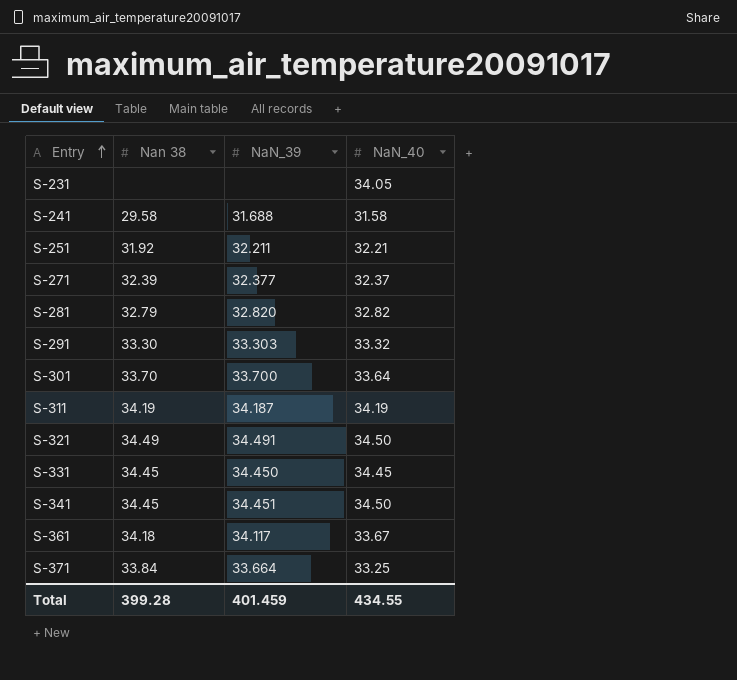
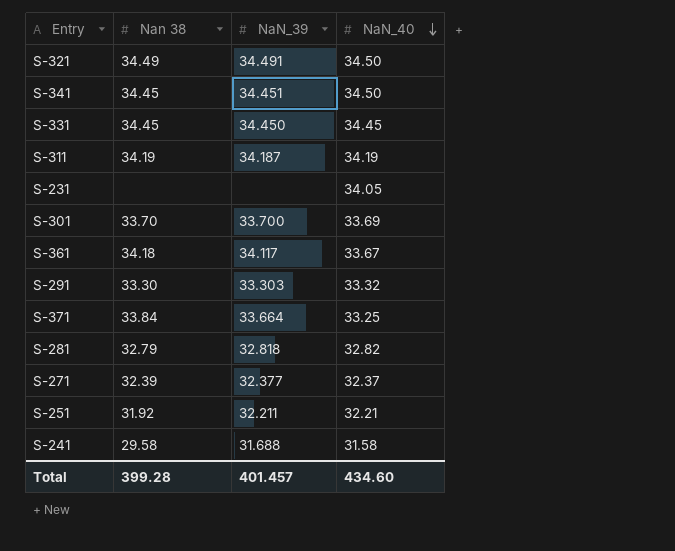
row order: Entry ascending -> NaN_40 descending
S-301 | NaN_40: 33.64 -> 33.69
S-281 | NaN_39: 32.820 -> 32.818
Total | NaN_39: 401.459 -> 401.457
Total | NaN_40: 434.55 -> 434.60

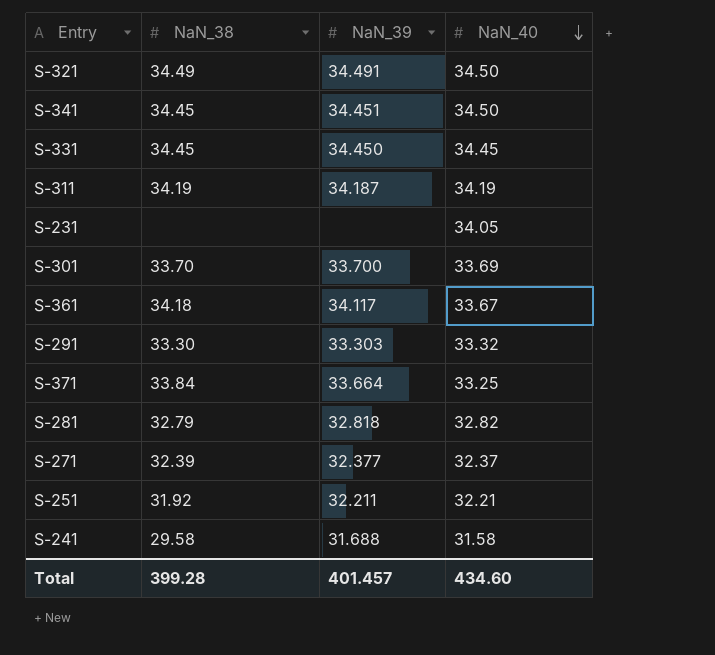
column name: Nan 38 -> NaN_38

